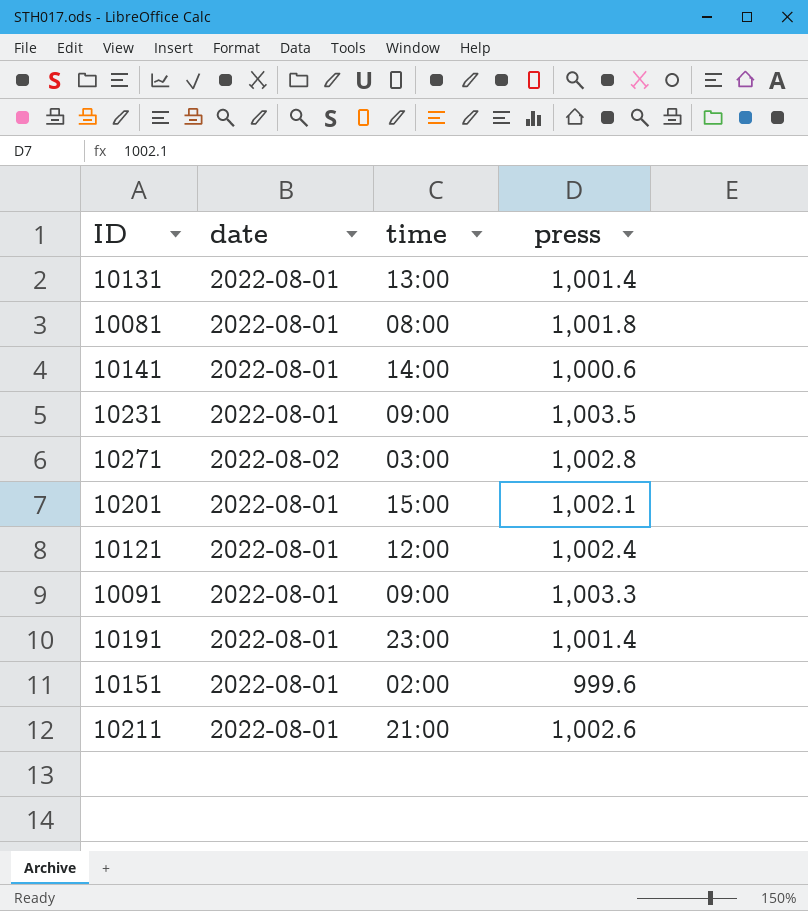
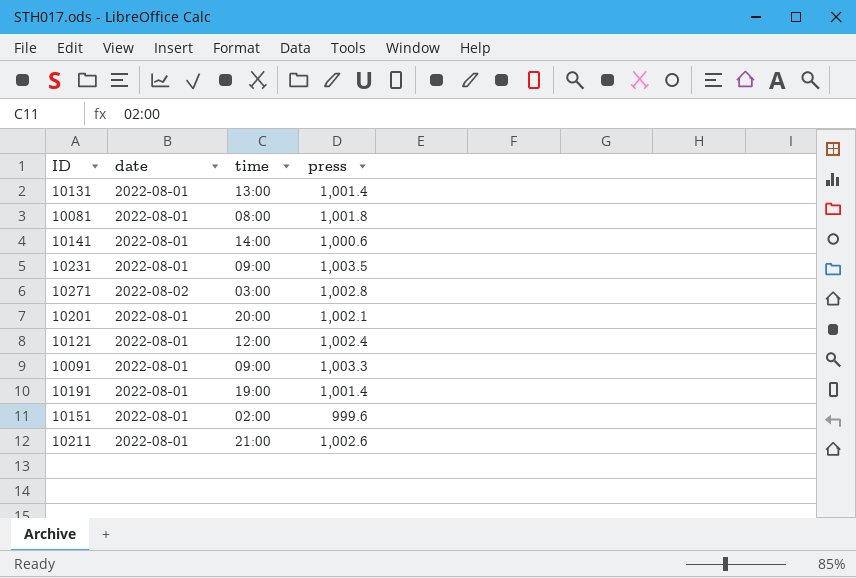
10201 | time: 15:00 -> 20:00
10191 | time: 23:00 -> 19:00

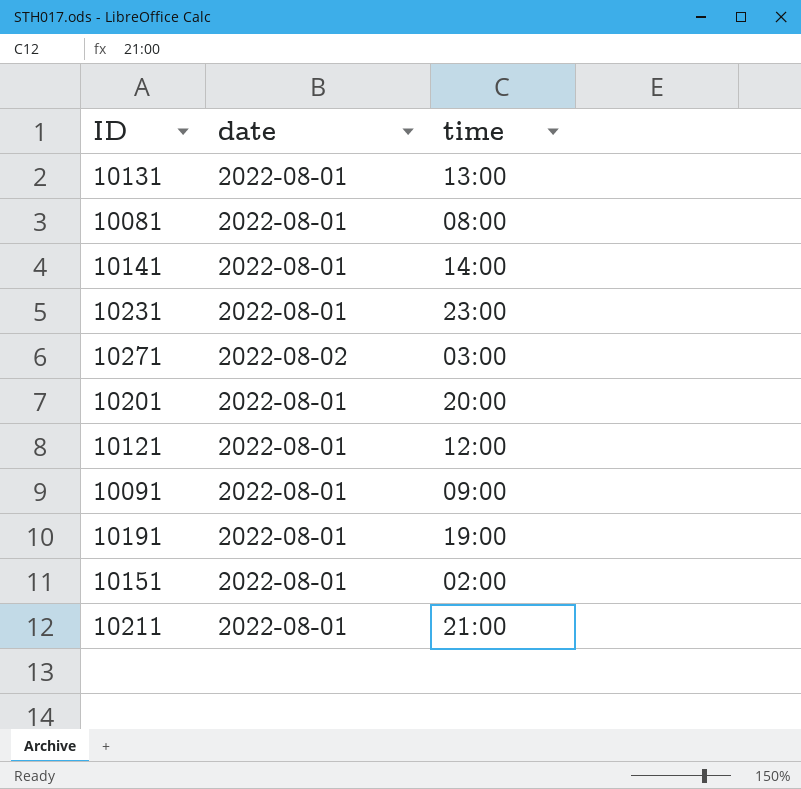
column press | position: 4 -> none
10231 | time: 09:00 -> 23:00

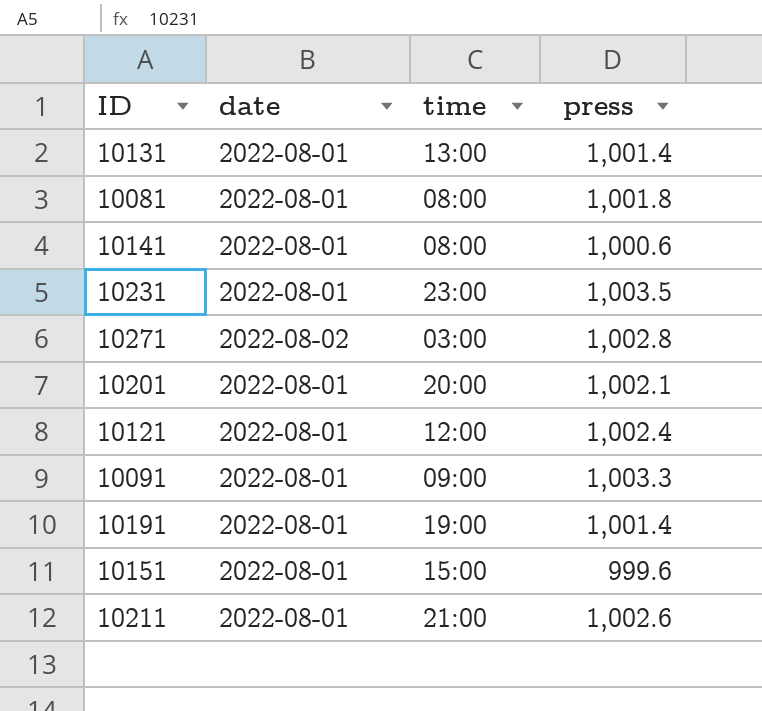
column press | position: none -> 4
10141 | time: 14:00 -> 08:00
10151 | time: 02:00 -> 15:00

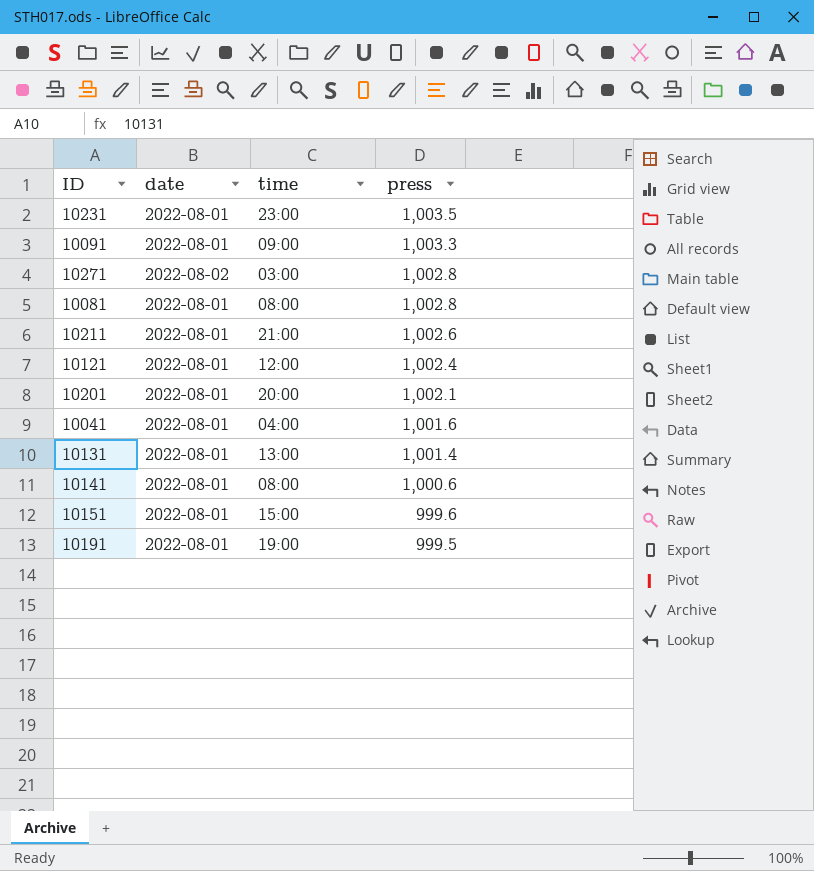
row order: none -> press descending
10081 | press: 1,001.8 -> 1,002.8
row 10041: none -> 2022-08-01 | 04:00 | 1,001.6
10191 | press: 1,001.4 -> 999.5

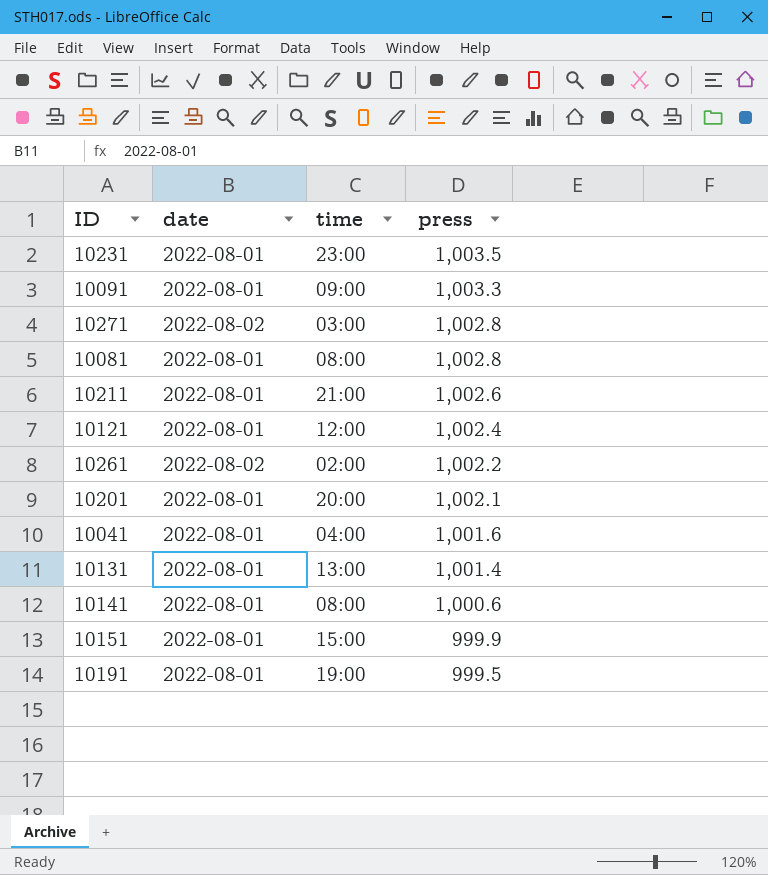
row 10261: none -> 2022-08-02 | 02:00 | 1,002.2
10151 | press: 999.6 -> 999.9

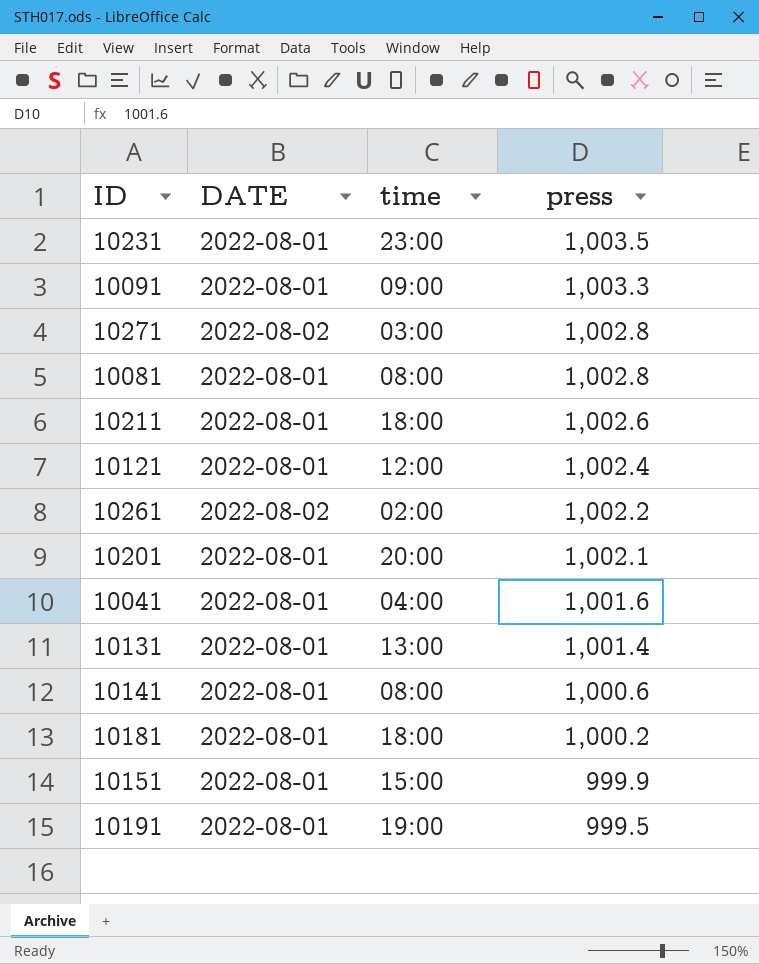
column name: date -> DATE
10211 | time: 21:00 -> 18:00
row 10181: none -> 2022-08-01 | 18:00 | 1,000.2

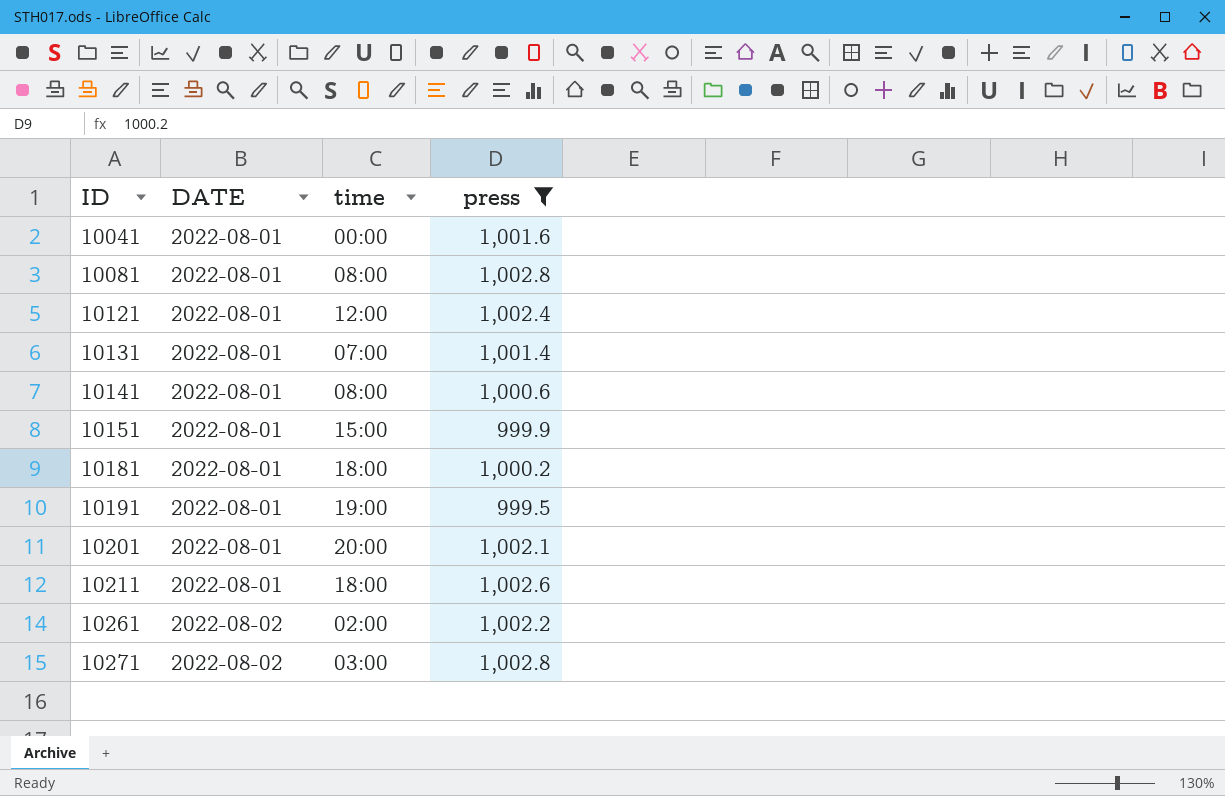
filter: none -> press <= 1,002.8
row order: press descending -> ID ascending
10041 | time: 04:00 -> 00:00
10131 | time: 13:00 -> 07:00

